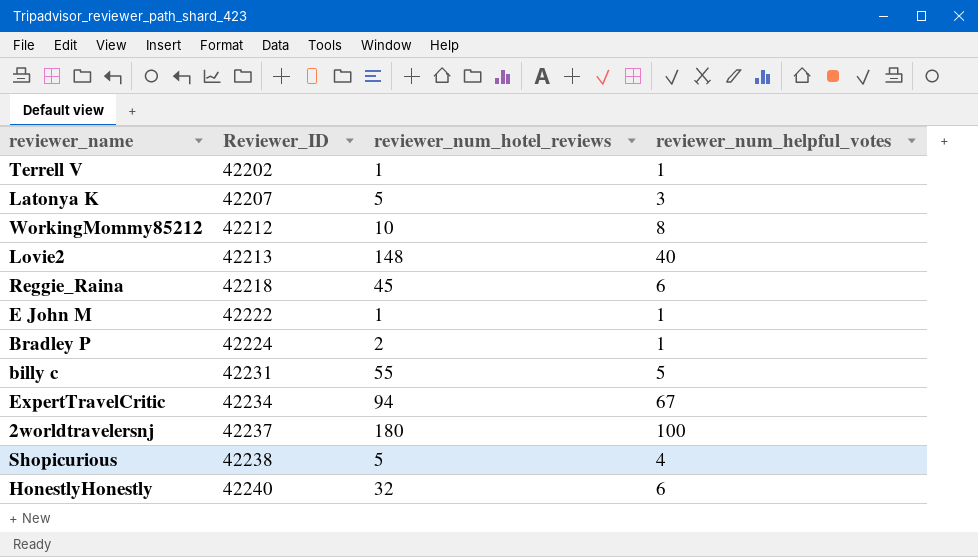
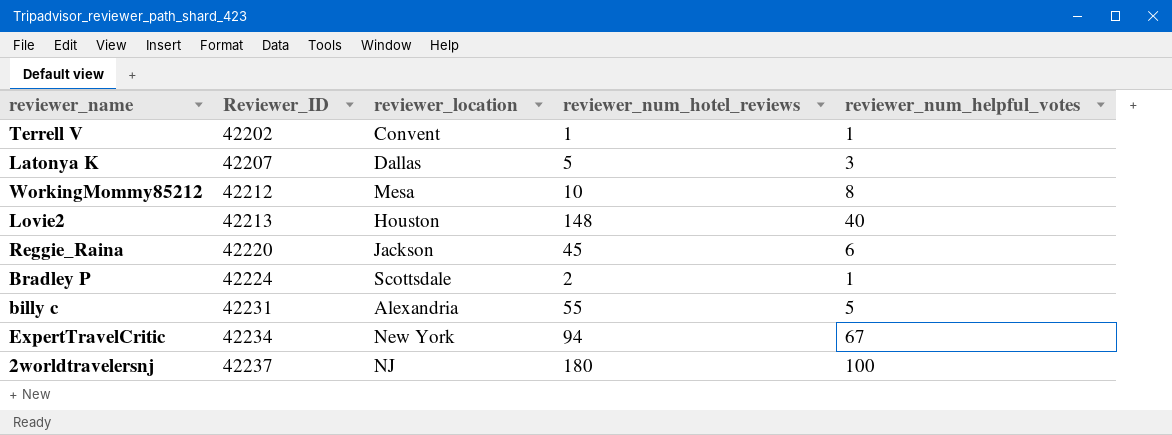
column reviewer_location | position: none -> 3
row E John M: 42222 | 1 | 1 -> none
row Shopicurious: 42238 | 5 | 4 -> none
row HonestlyHonestly: 42240 | 32 | 6 -> none
Reggie_Raina | Reviewer_ID: 42218 -> 42220

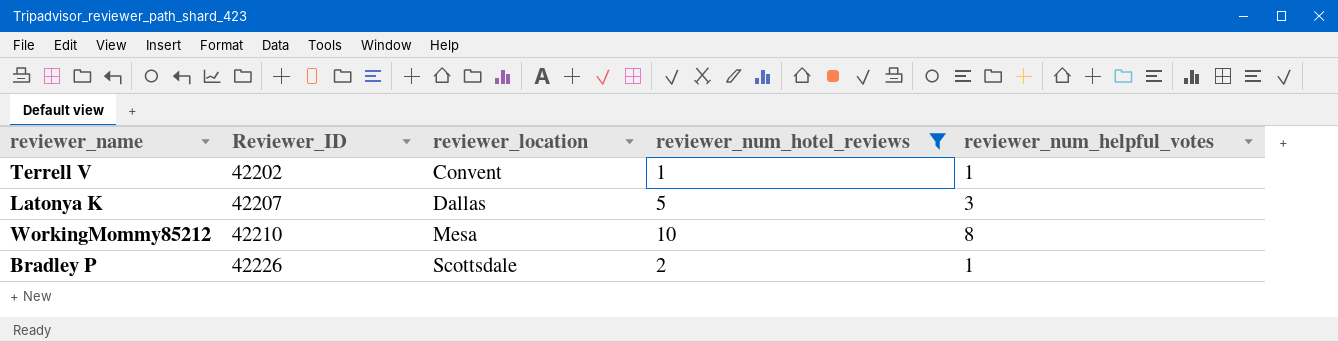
filter: none -> reviewer_num_hotel_reviews <= 10
WorkingMommy85212 | Reviewer_ID: 42212 -> 42210
Bradley P | Reviewer_ID: 42224 -> 42226

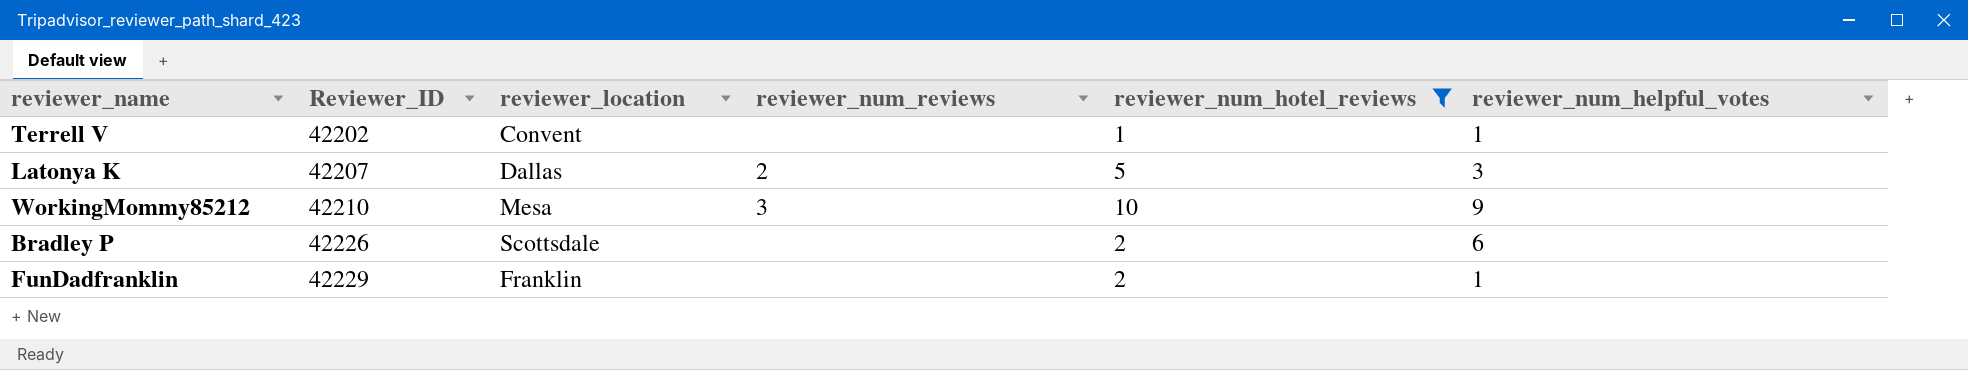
column reviewer_num_reviews | position: none -> 4
WorkingMommy85212 | reviewer_num_helpful_votes: 8 -> 9
Bradley P | reviewer_num_helpful_votes: 1 -> 6
row FunDadfranklin: none -> 42229 | Franklin | none | 2 | 1

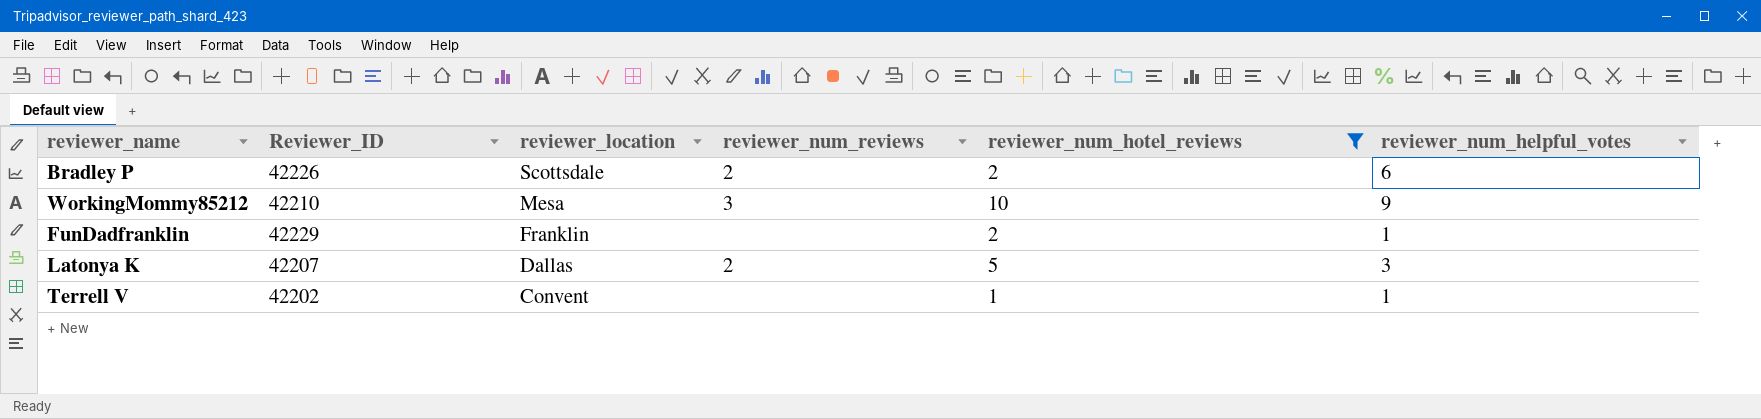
row order: Reviewer_ID ascending -> reviewer_location descending
Bradley P | reviewer_num_reviews: none -> 2

